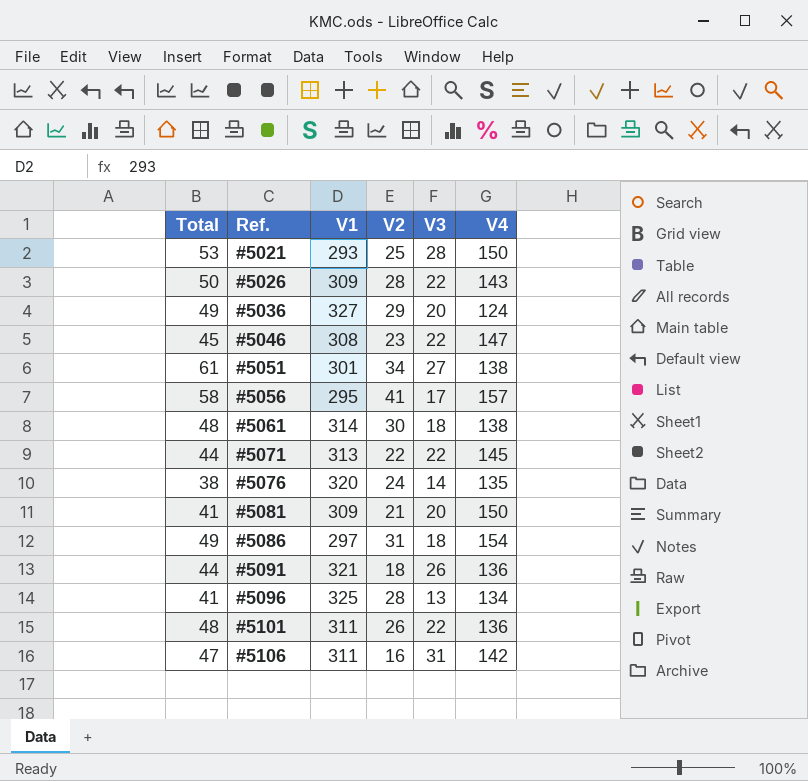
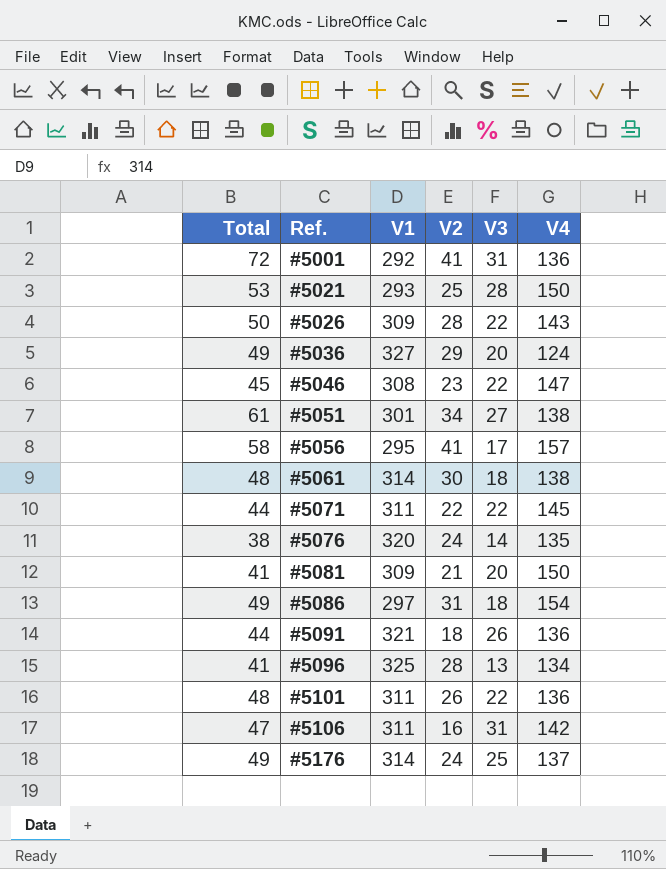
row #5001: none -> 72 | 292 | 41 | 31 | 136
#5071 | V1: 313 -> 311
row #5176: none -> 49 | 314 | 24 | 25 | 137

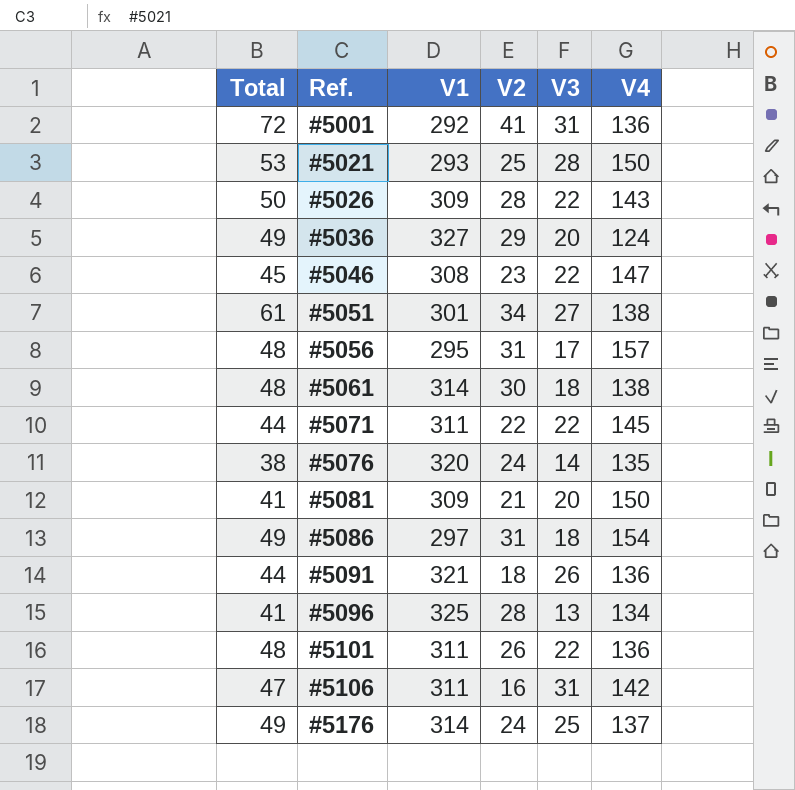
#5056 | Total: 58 -> 48
#5056 | V2: 41 -> 31

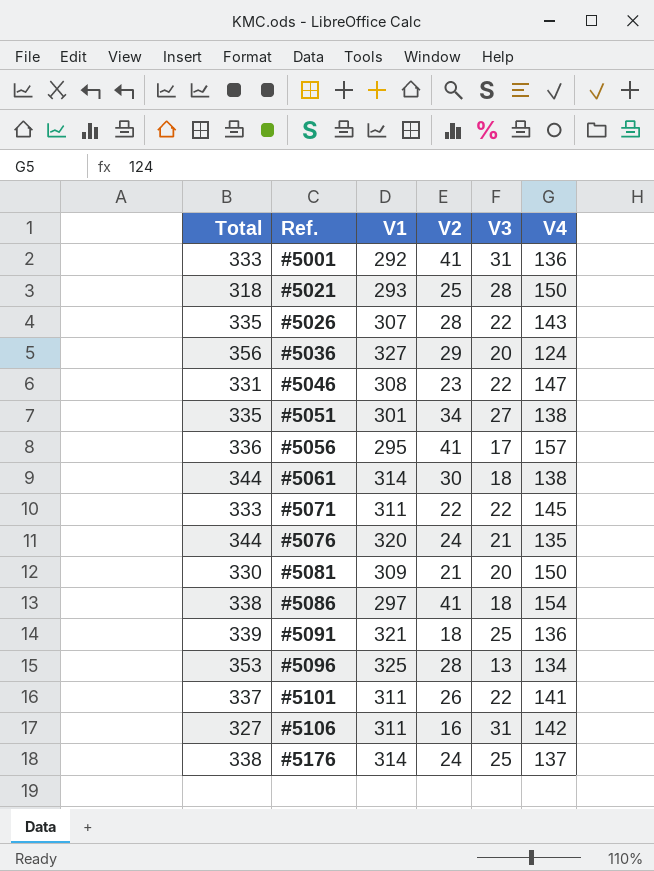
column Total | formula: [V2] + [V3] -> [V1] + [V2]
#5026 | V1: 309 -> 307
#5056 | V2: 31 -> 41
#5076 | V3: 14 -> 21
#5086 | V2: 31 -> 41
#5091 | V3: 26 -> 25
#5101 | V4: 136 -> 141

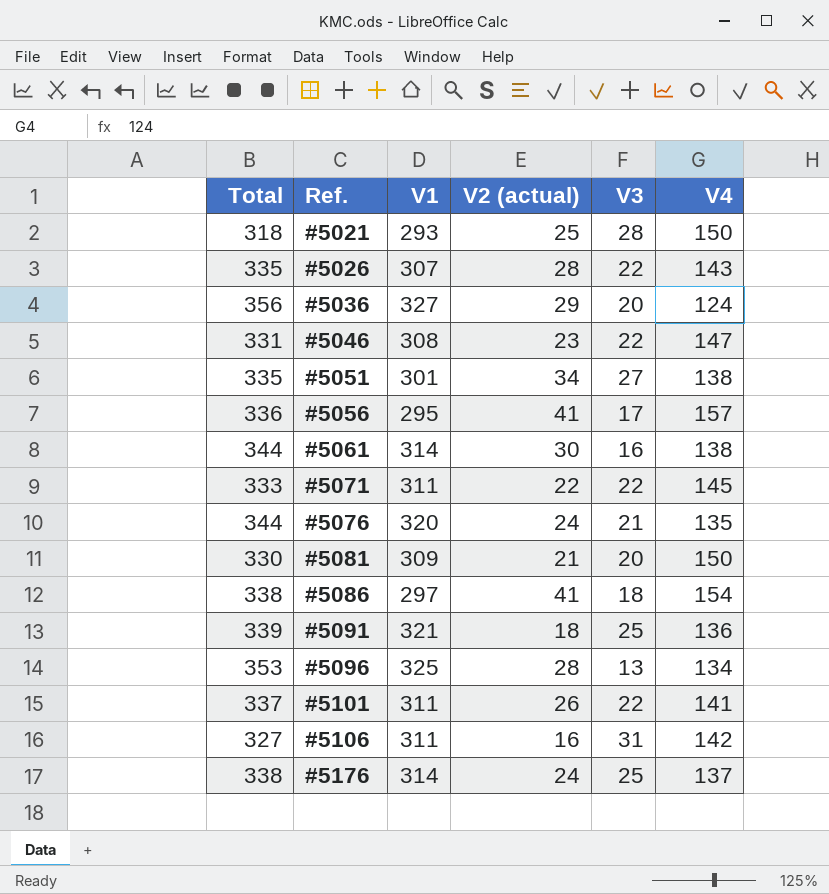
column name: V2 -> V2 (actual)
row #5001: 333 | 292 | 41 | 31 | 136 -> none
#5061 | V3: 18 -> 16

